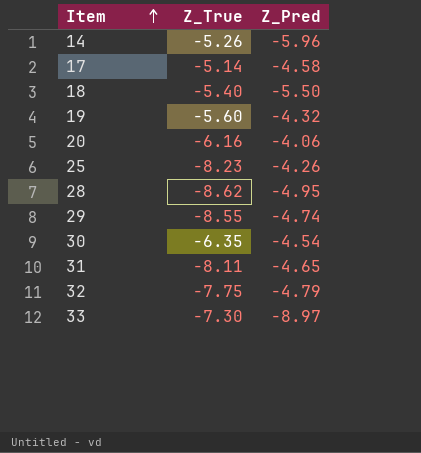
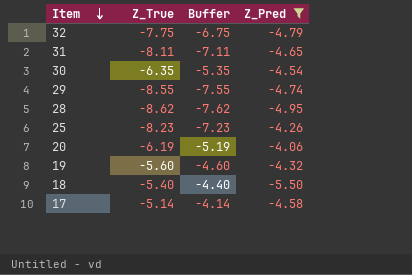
filter: none -> Z_Pred >= -5.50
row order: Item ascending -> Item descending
column Buffer | formula: none -> [Z_True] + 1
20 | Z_True: -6.16 -> -6.19

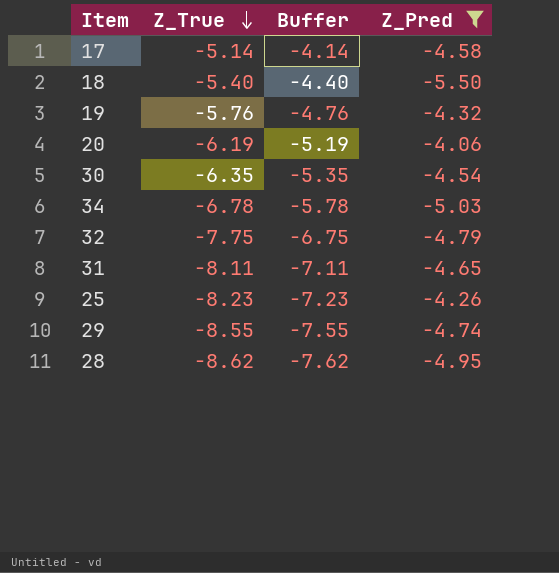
row order: Item descending -> Z_True descending
19 | Z_True: -5.60 -> -5.76
19 | Buffer: -4.60 -> -4.76
row 34: none -> -6.78 | -5.78 | -5.03

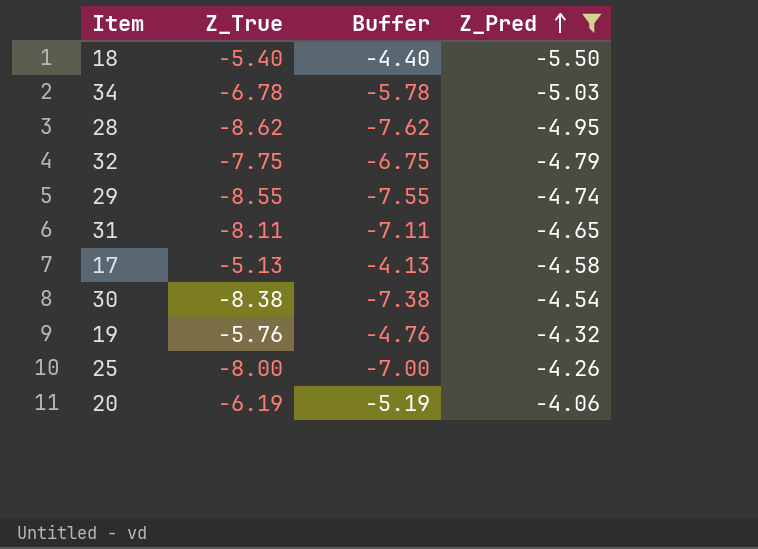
row order: Z_True descending -> Z_Pred ascending
17 | Z_True: -5.14 -> -5.13
17 | Buffer: -4.14 -> -4.13
30 | Z_True: -6.35 -> -8.38
30 | Buffer: -5.35 -> -7.38
25 | Z_True: -8.23 -> -8.00
25 | Buffer: -7.23 -> -7.00

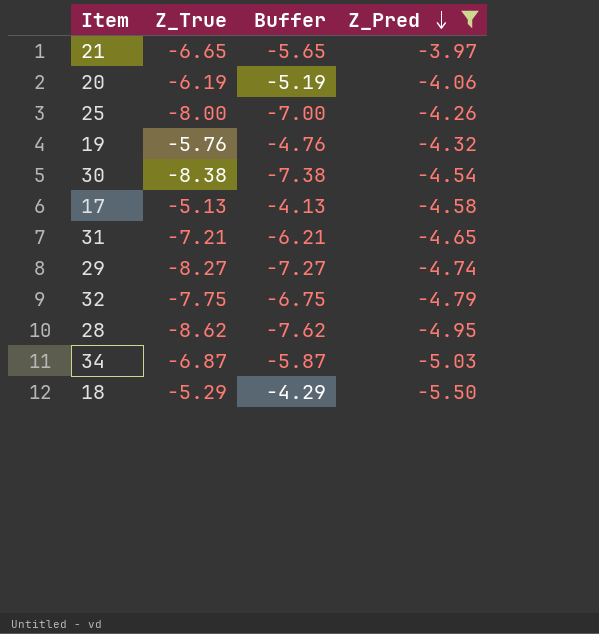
row order: Z_Pred ascending -> Z_Pred descending
row 21: none -> -6.65 | -5.65 | -3.97
31 | Z_True: -8.11 -> -7.21
31 | Buffer: -7.11 -> -6.21
29 | Z_True: -8.55 -> -8.27
29 | Buffer: -7.55 -> -7.27
34 | Z_True: -6.78 -> -6.87
34 | Buffer: -5.78 -> -5.87
18 | Z_True: -5.40 -> -5.29
18 | Buffer: -4.40 -> -4.29

